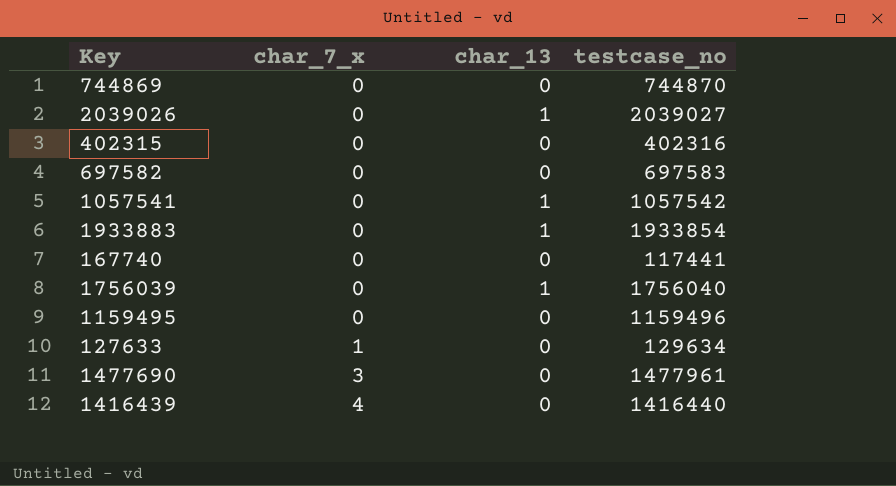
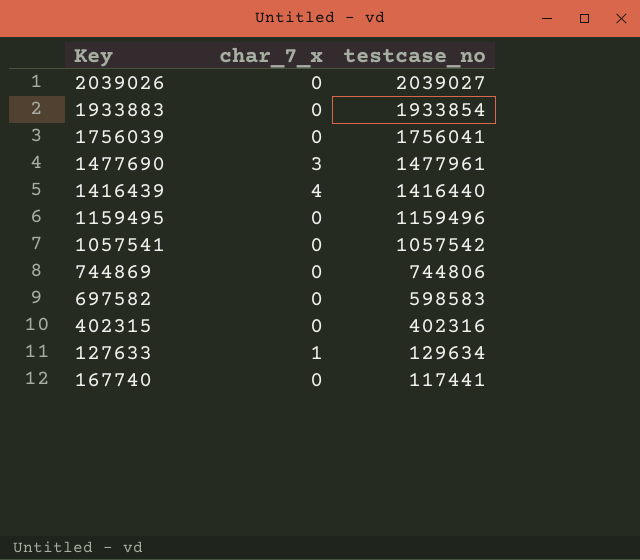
row order: char_7_x ascending -> testcase_no descending
column char_13 | position: 3 -> none
1756039 | testcase_no: 1756040 -> 1756041
744869 | testcase_no: 744870 -> 744806
697582 | testcase_no: 697583 -> 598583

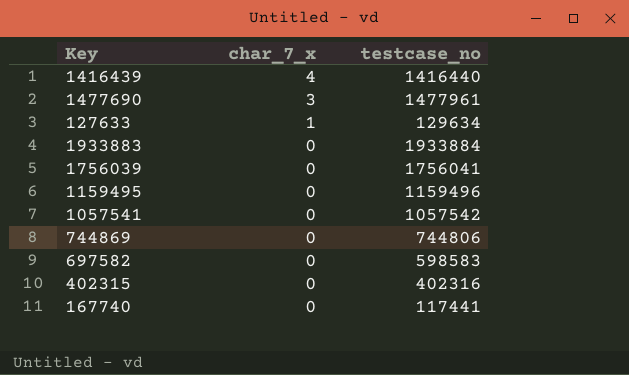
row order: testcase_no descending -> char_7_x descending
row 2039026: 0 | 2039027 -> none
1933883 | testcase_no: 1933854 -> 1933884

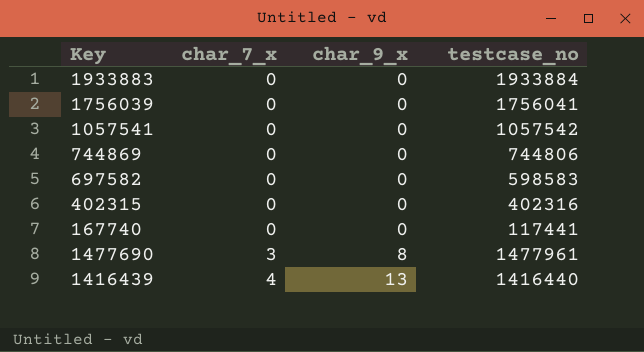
row order: char_7_x descending -> char_7_x ascending
column char_9_x | position: none -> 3
row 127633: 1 | 129634 -> none
row 1159495: 0 | 1159496 -> none

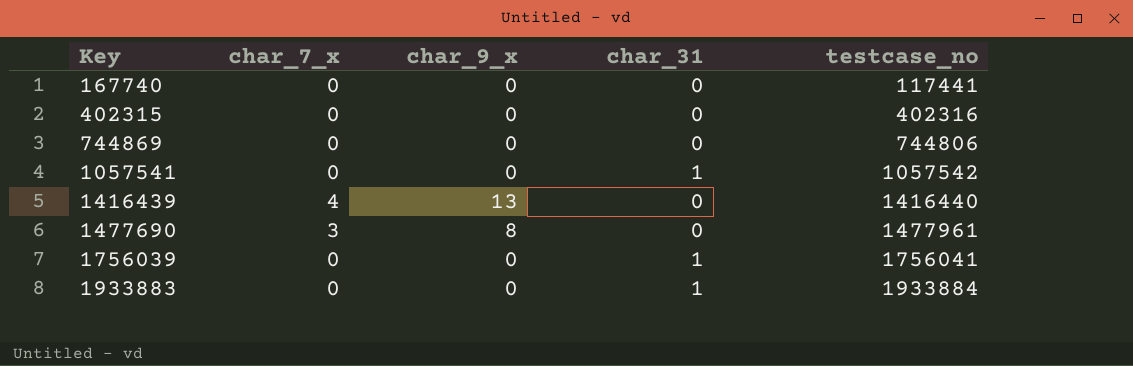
row order: char_7_x ascending -> Key ascending
column char_31 | position: none -> 4
row 697582: 0 | 0 | 598583 -> none

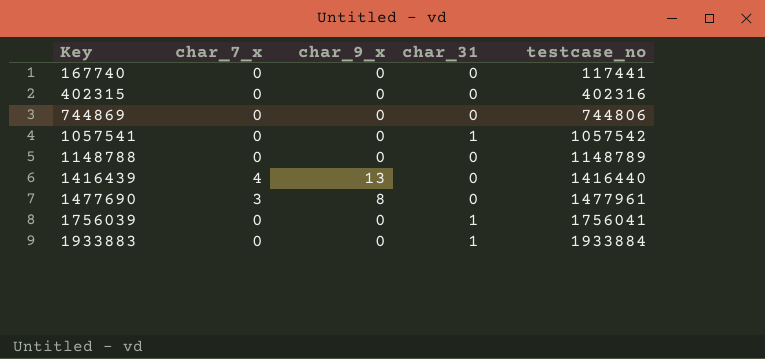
row 1148788: none -> 0 | 0 | 0 | 1148789

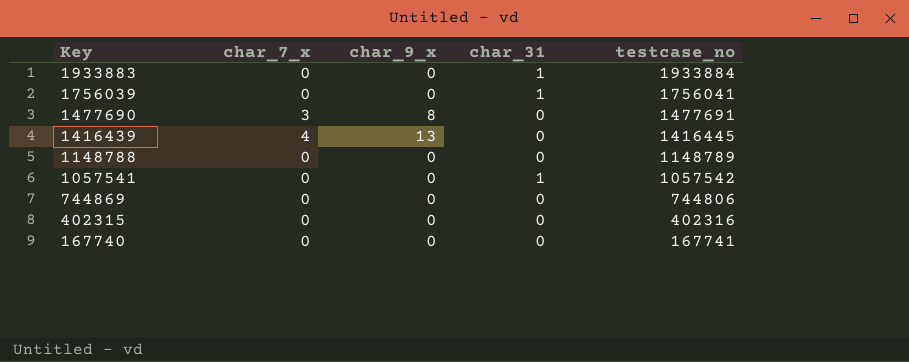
row order: Key ascending -> Key descending
1477690 | testcase_no: 1477961 -> 1477691
1416439 | testcase_no: 1416440 -> 1416445
167740 | testcase_no: 117441 -> 167741

